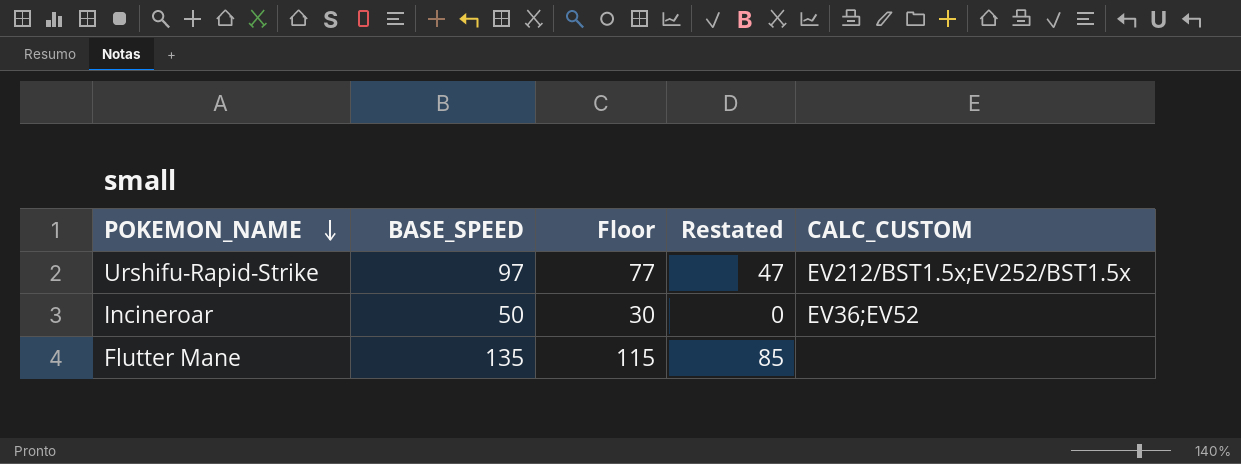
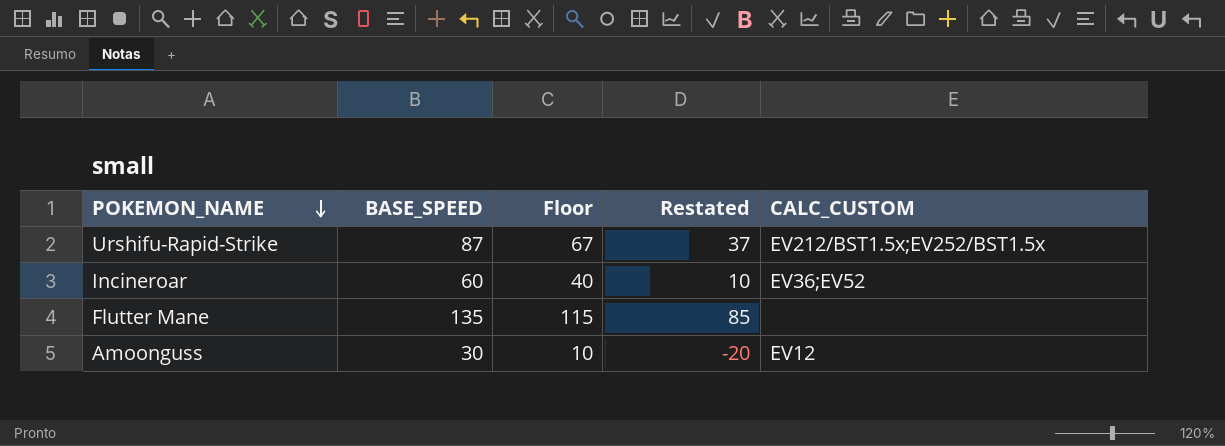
Urshifu-Rapid-Strike | BASE_SPEED: 97 -> 87
Urshifu-Rapid-Strike | Floor: 77 -> 67
Urshifu-Rapid-Strike | Restated: 47 -> 37
Incineroar | BASE_SPEED: 50 -> 60
Incineroar | Floor: 30 -> 40
Incineroar | Restated: 0 -> 10
row Amoonguss: none -> 30 | 10 | -20 | EV12

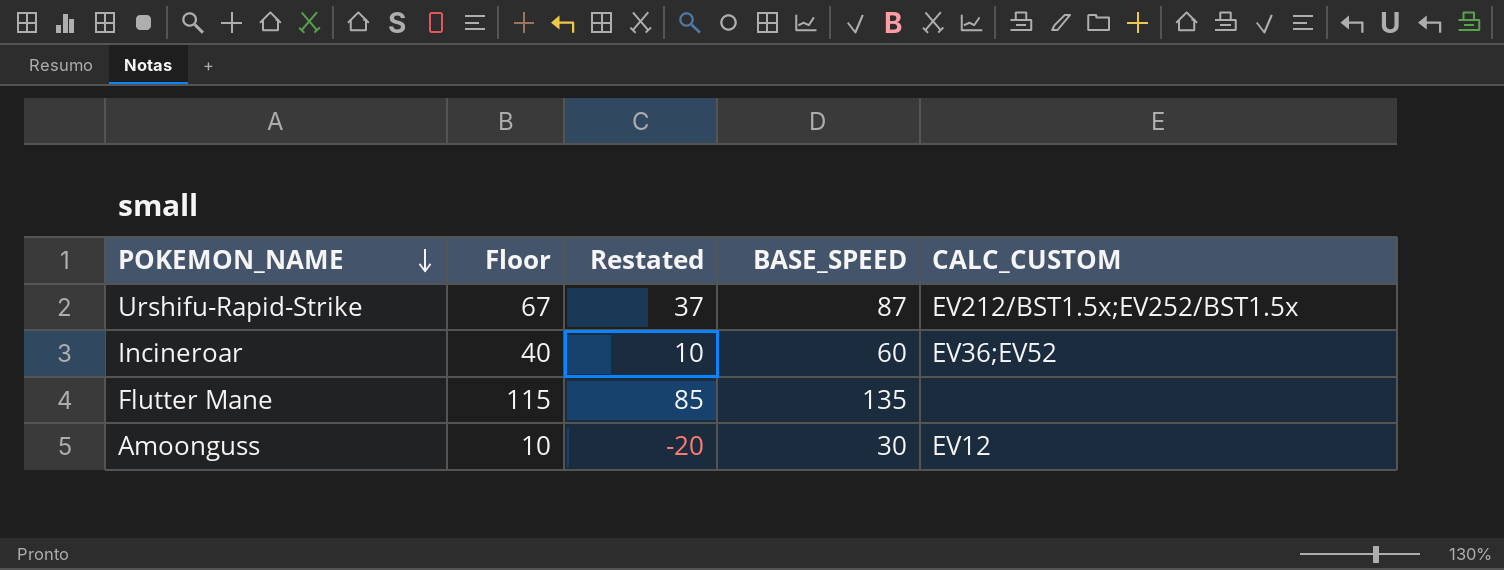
column BASE_SPEED | position: 2 -> 4

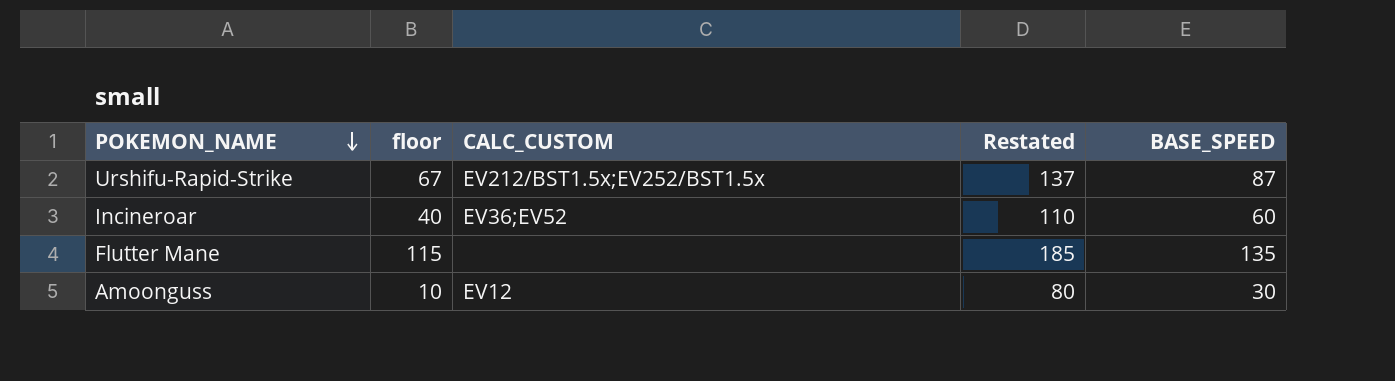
column name: Floor -> floor
column CALC_CUSTOM | position: 5 -> 3
column Restated | formula: [BASE_SPEED] - 50 -> [BASE_SPEED] + 50

